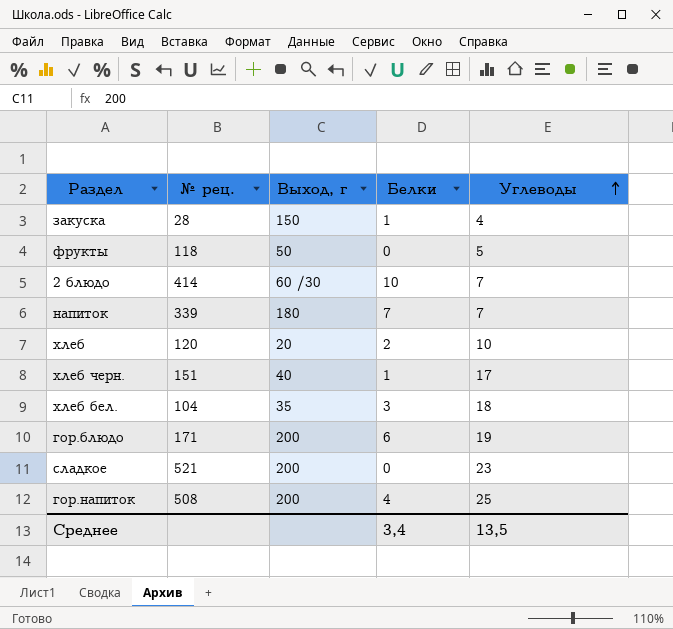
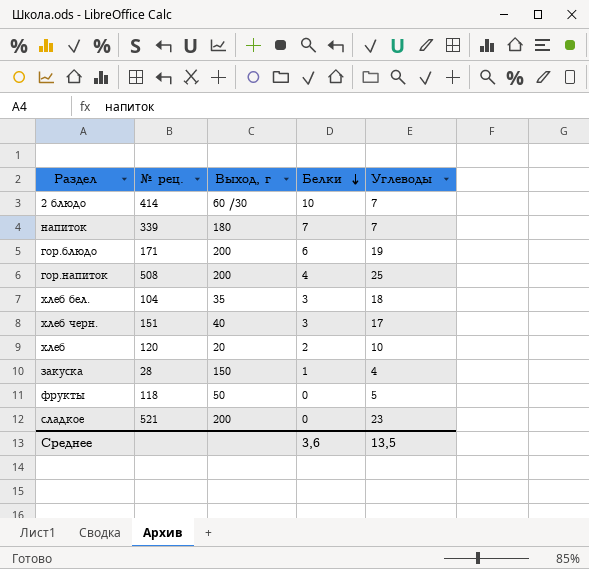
row order: Углеводы ascending -> Белки descending
хлеб черн. | Белки: 1 -> 3
Среднее | Белки: 3,4 -> 3,6

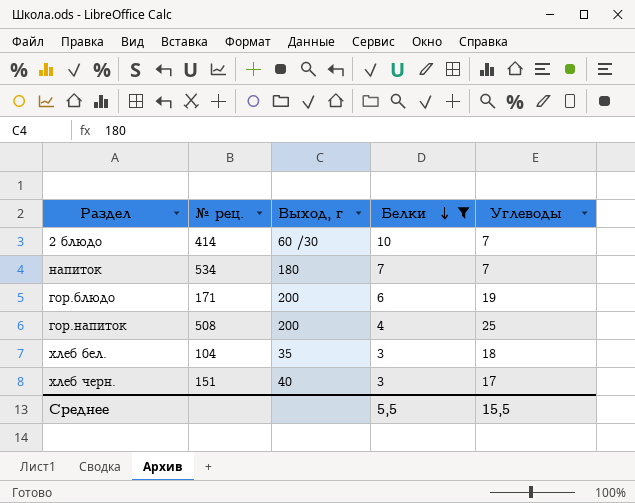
filter: none -> Белки >= 3
напиток | № рец.: 339 -> 534
Среднее | Белки: 3,6 -> 5,5
Среднее | Углеводы: 13,5 -> 15,5

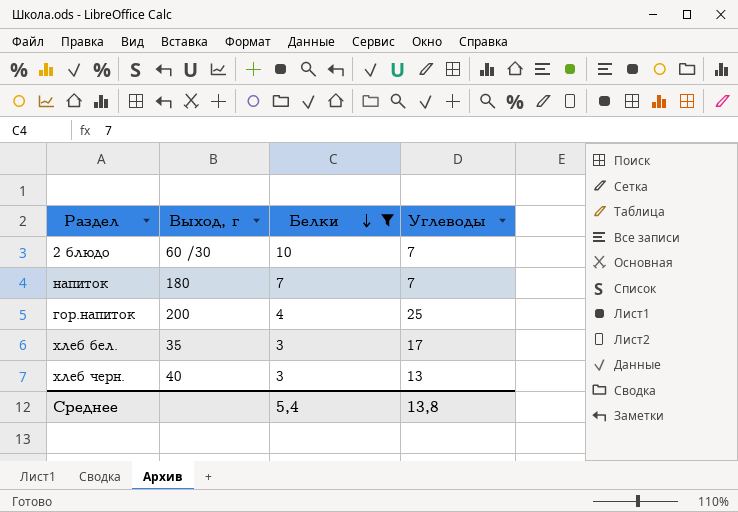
column № рец. | position: 2 -> none
row гор.блюдо: 171 | 200 | 6 | 19 -> none
хлеб бел. | Углеводы: 18 -> 17
хлеб черн. | Углеводы: 17 -> 13
Среднее | Белки: 5,5 -> 5,4
Среднее | Углеводы: 15,5 -> 13,8

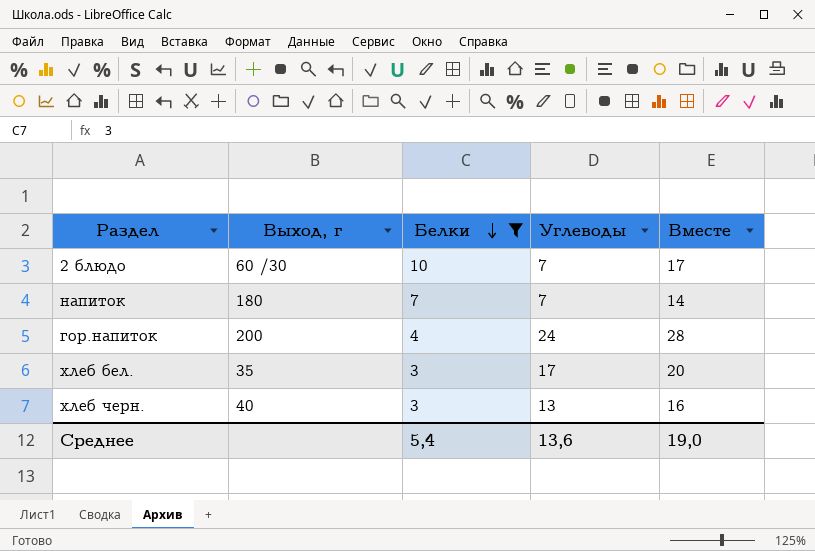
column Вместе | formula: none -> [Белки] + [Углеводы]
гор.напиток | Углеводы: 25 -> 24
Среднее | Углеводы: 13,8 -> 13,6

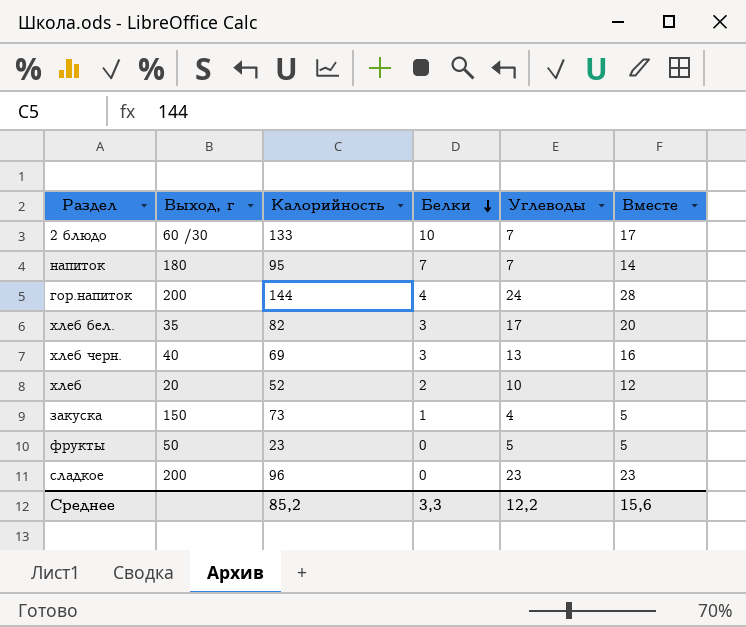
filter: Белки >= 3 -> none
column Калорийность | position: none -> 3
Среднее | Белки: 5,4 -> 3,3
Среднее | Углеводы: 13,6 -> 12,2
Среднее | Вместе: 19,0 -> 15,6

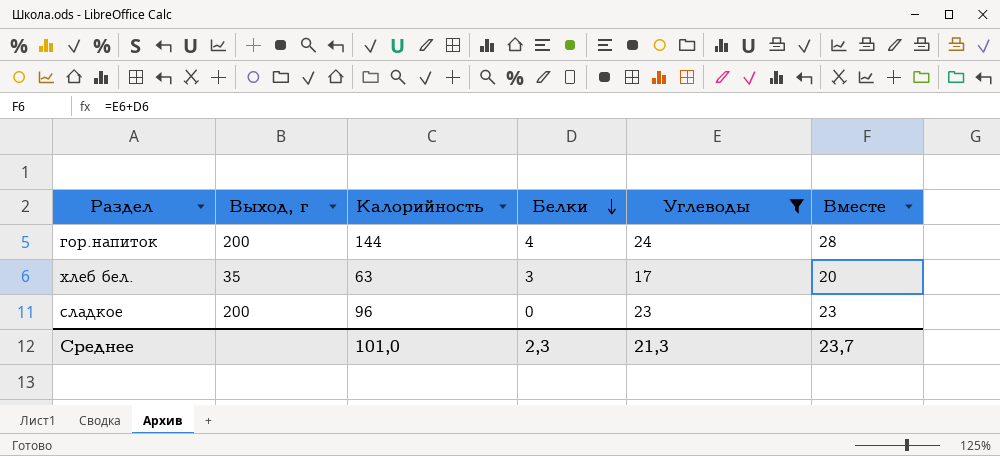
filter: none -> Углеводы >= 17
хлеб бел. | Калорийность: 82 -> 63
Среднее | Калорийность: 85,2 -> 101,0
Среднее | Белки: 3,3 -> 2,3
Среднее | Углеводы: 12,2 -> 21,3
Среднее | Вместе: 15,6 -> 23,7

